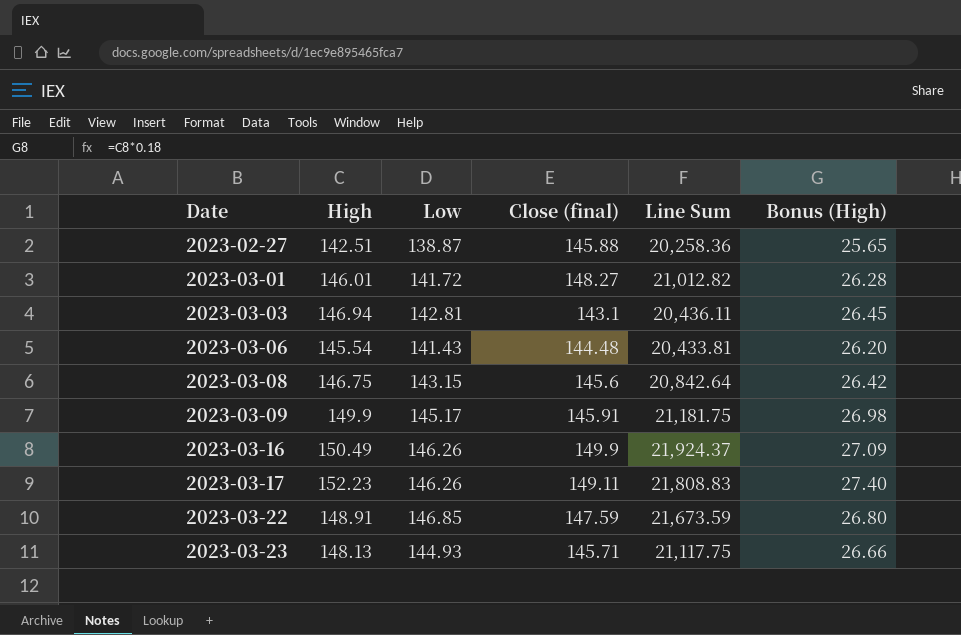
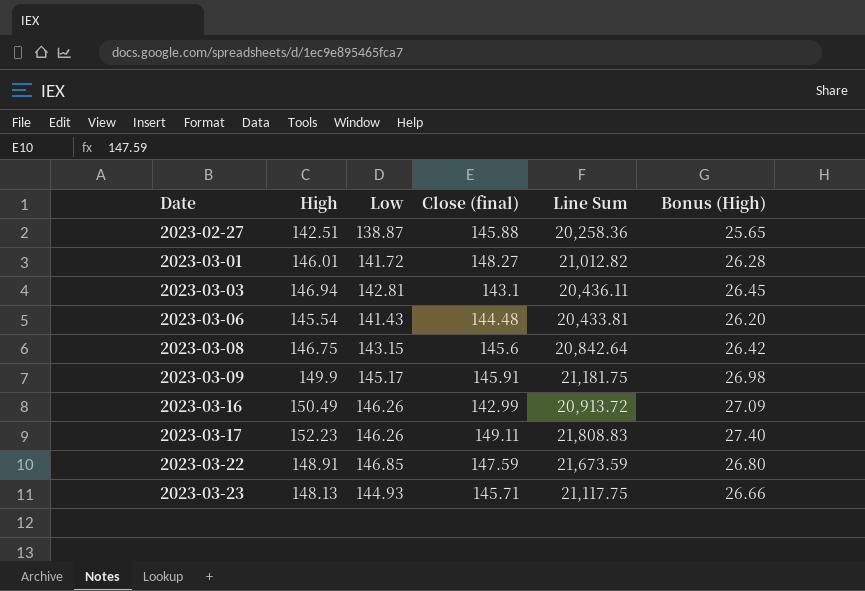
2023-03-16 | Close (final): 149.9 -> 142.99
2023-03-16 | Line Sum: 21,924.37 -> 20,913.72

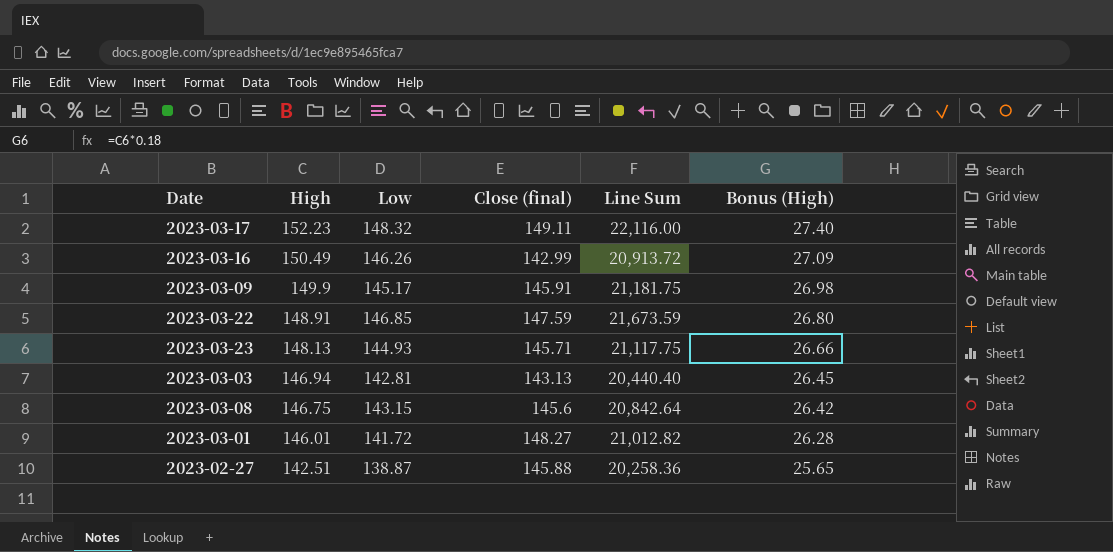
row order: Date ascending -> High descending
row 2023-03-06: 145.54 | 141.43 | 144.48 | 20,433.81 | 26.20 -> none
2023-03-17 | Low: 146.26 -> 148.32
2023-03-17 | Line Sum: 21,808.83 -> 22,116.00
2023-03-03 | Close (final): 143.1 -> 143.13
2023-03-03 | Line Sum: 20,436.11 -> 20,440.40

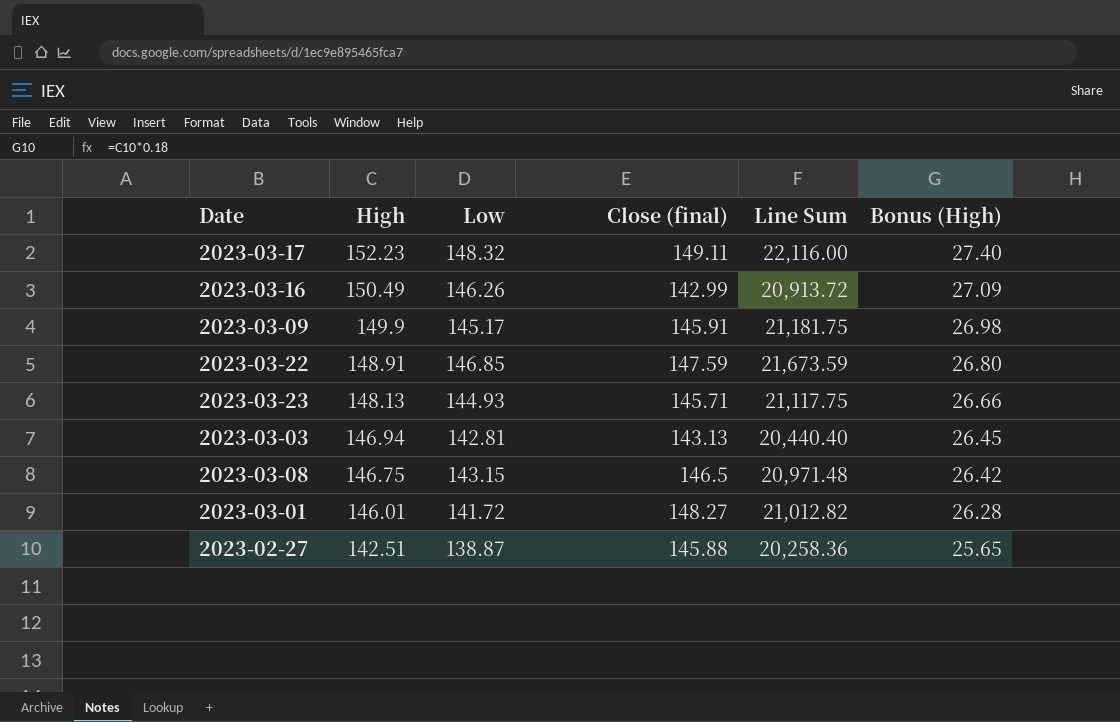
2023-03-08 | Close (final): 145.6 -> 146.5
2023-03-08 | Line Sum: 20,842.64 -> 20,971.48

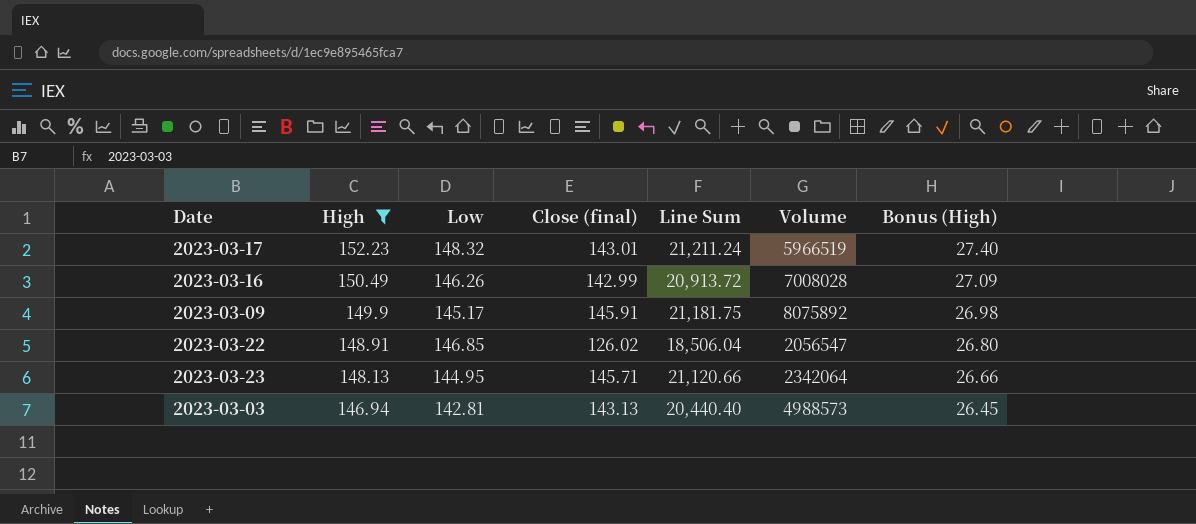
filter: none -> High >= 146.94
column Volume | position: none -> 6
2023-03-17 | Close (final): 149.11 -> 143.01
2023-03-17 | Line Sum: 22,116.00 -> 21,211.24
2023-03-22 | Close (final): 147.59 -> 126.02
2023-03-22 | Line Sum: 21,673.59 -> 18,506.04
2023-03-23 | Low: 144.93 -> 144.95
2023-03-23 | Line Sum: 21,117.75 -> 21,120.66

